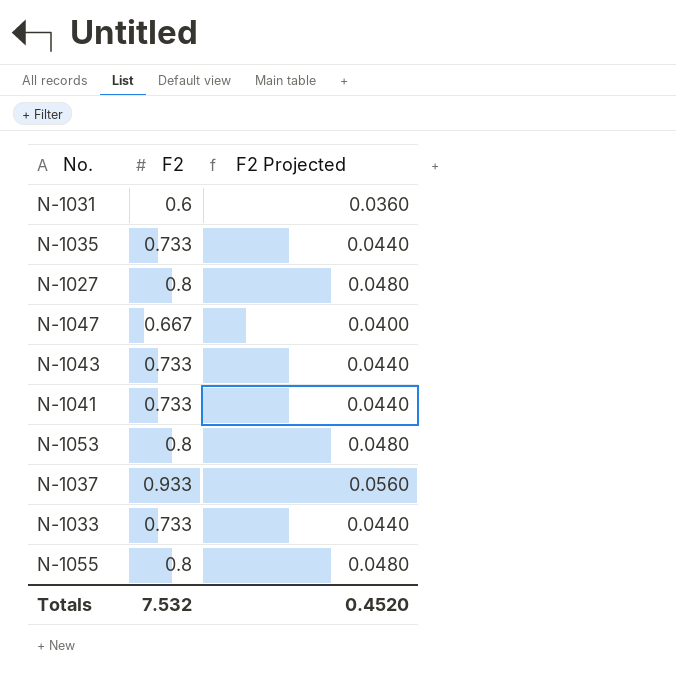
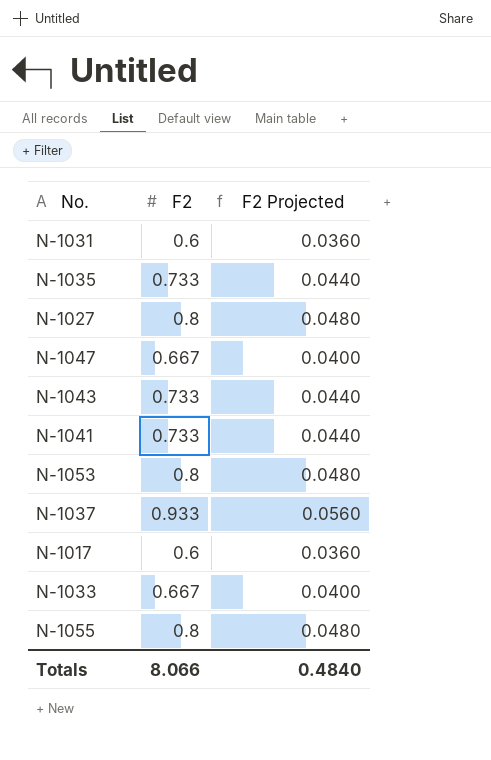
row N-1017: none -> 0.6 | 0.0360
N-1033 | F2: 0.733 -> 0.667
N-1033 | F2 Projected: 0.0440 -> 0.0400
Totals | F2: 7.532 -> 8.066
Totals | F2 Projected: 0.4520 -> 0.4840

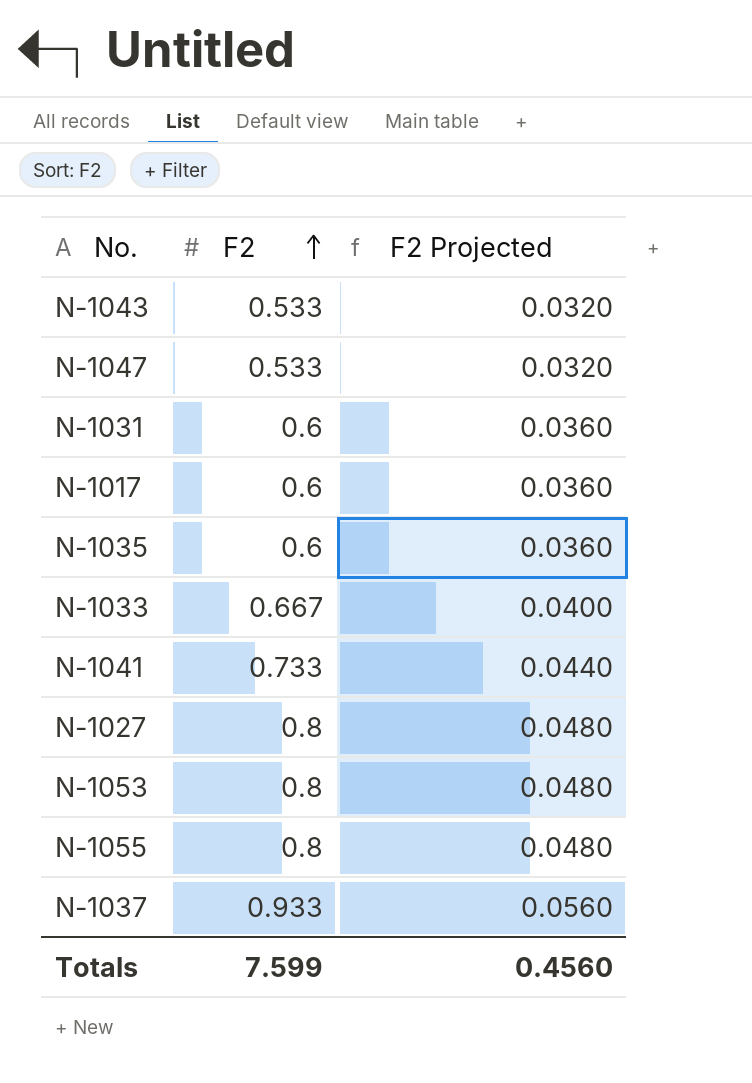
row order: none -> F2 ascending
N-1043 | F2: 0.733 -> 0.533
N-1043 | F2 Projected: 0.0440 -> 0.0320
N-1047 | F2: 0.667 -> 0.533
N-1047 | F2 Projected: 0.0400 -> 0.0320
N-1035 | F2: 0.733 -> 0.6
N-1035 | F2 Projected: 0.0440 -> 0.0360
Totals | F2: 8.066 -> 7.599
Totals | F2 Projected: 0.4840 -> 0.4560

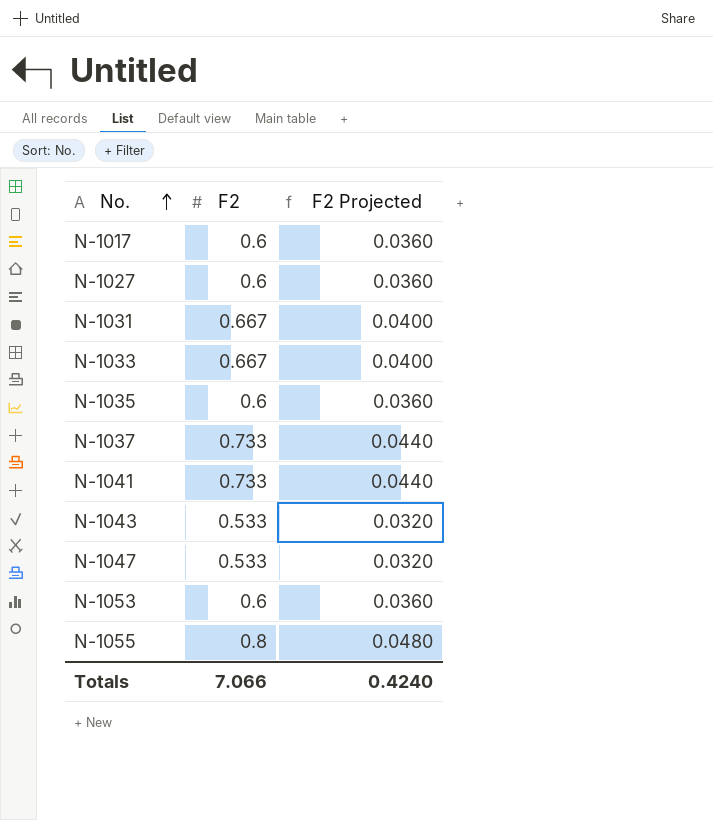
row order: F2 ascending -> No. ascending
N-1027 | F2: 0.8 -> 0.6
N-1027 | F2 Projected: 0.0480 -> 0.0360
N-1031 | F2: 0.6 -> 0.667
N-1031 | F2 Projected: 0.0360 -> 0.0400
N-1037 | F2: 0.933 -> 0.733
N-1037 | F2 Projected: 0.0560 -> 0.0440
N-1053 | F2: 0.8 -> 0.6
N-1053 | F2 Projected: 0.0480 -> 0.0360
Totals | F2: 7.599 -> 7.066
Totals | F2 Projected: 0.4560 -> 0.4240

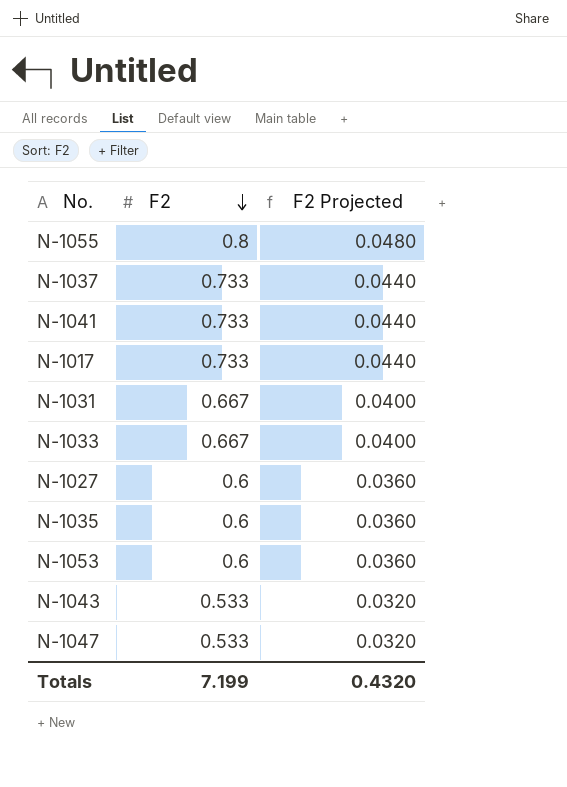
row order: No. ascending -> F2 descending
N-1017 | F2: 0.6 -> 0.733
N-1017 | F2 Projected: 0.0360 -> 0.0440
Totals | F2: 7.066 -> 7.199
Totals | F2 Projected: 0.4240 -> 0.4320

